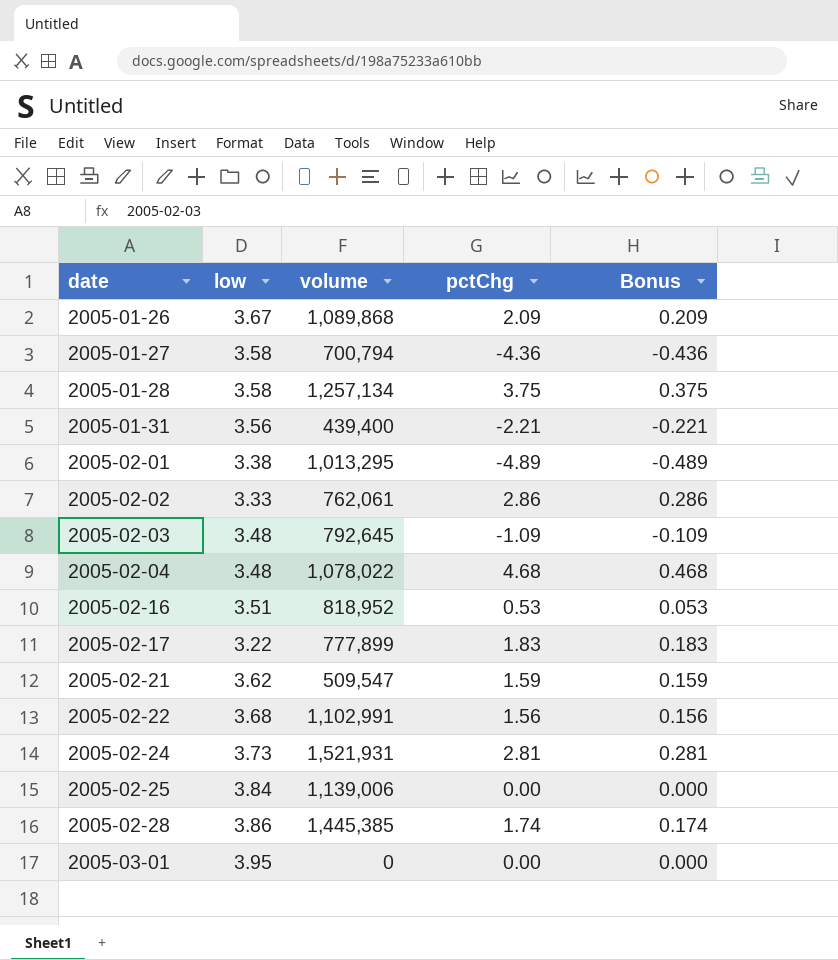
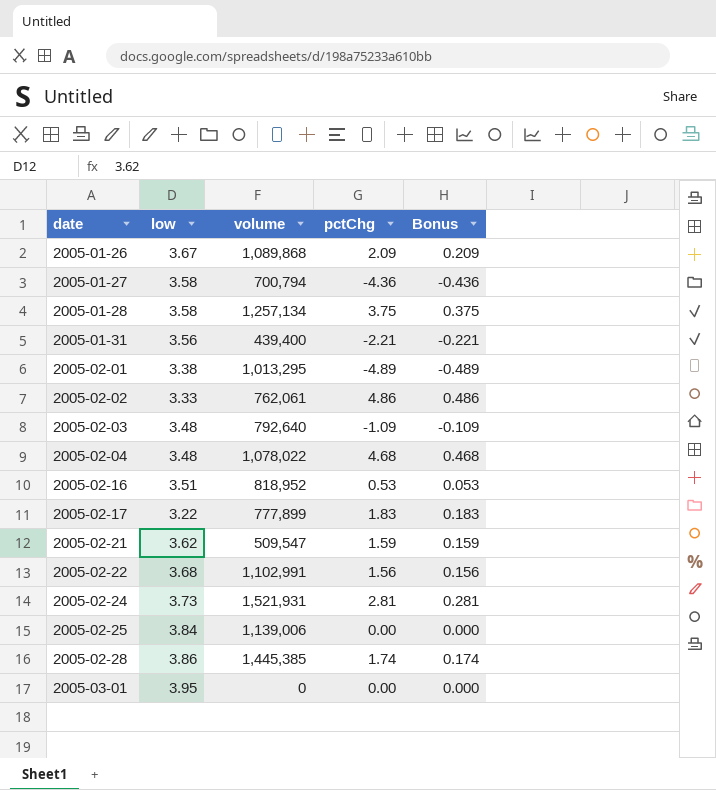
2005-02-02 | pctChg: 2.86 -> 4.86
2005-02-02 | Bonus: 0.286 -> 0.486
2005-02-03 | volume: 792,645 -> 792,640

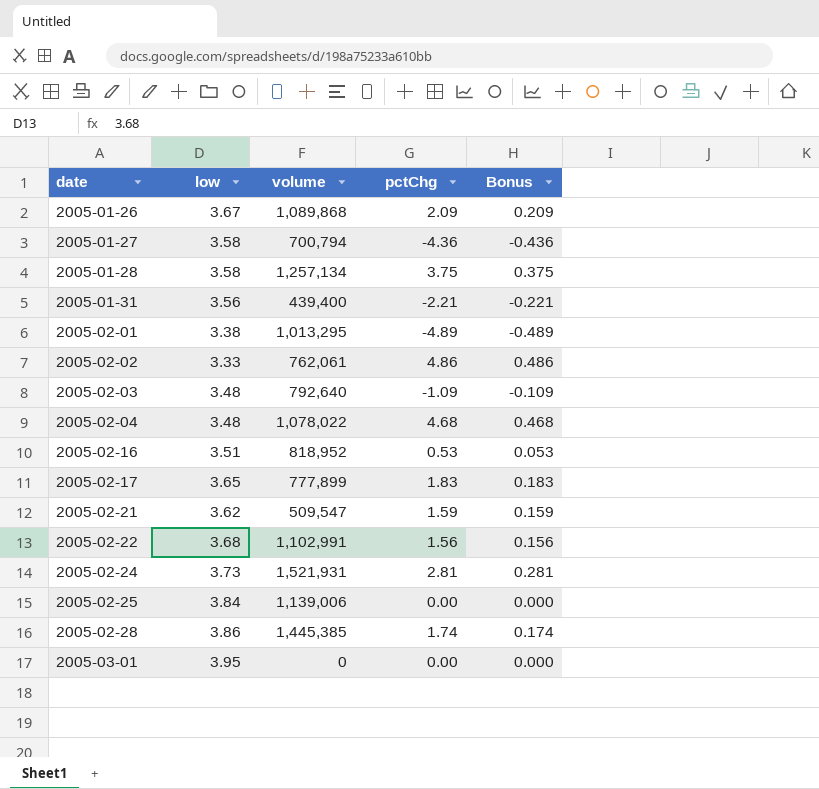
2005-02-17 | low: 3.22 -> 3.65

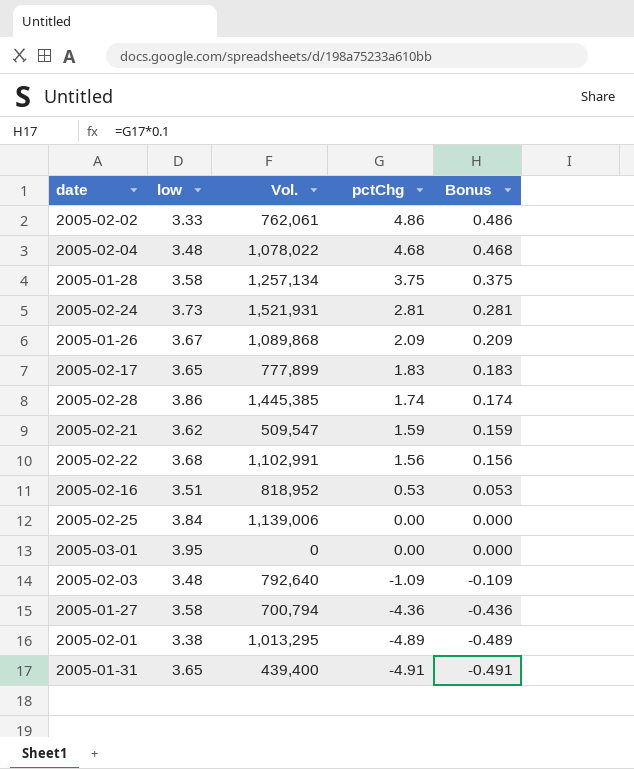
row order: date ascending -> pctChg descending
column name: volume -> Vol.
2005-01-31 | low: 3.56 -> 3.65
2005-01-31 | pctChg: -2.21 -> -4.91
2005-01-31 | Bonus: -0.221 -> -0.491

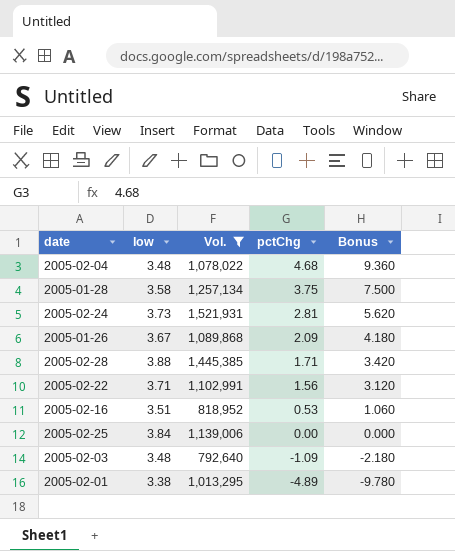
filter: none -> Vol. >= 792,640
column Bonus | formula: [pctChg] * 0.1 -> [pctChg] * 2
2005-02-28 | low: 3.86 -> 3.88
2005-02-28 | pctChg: 1.74 -> 1.71
2005-02-22 | low: 3.68 -> 3.71

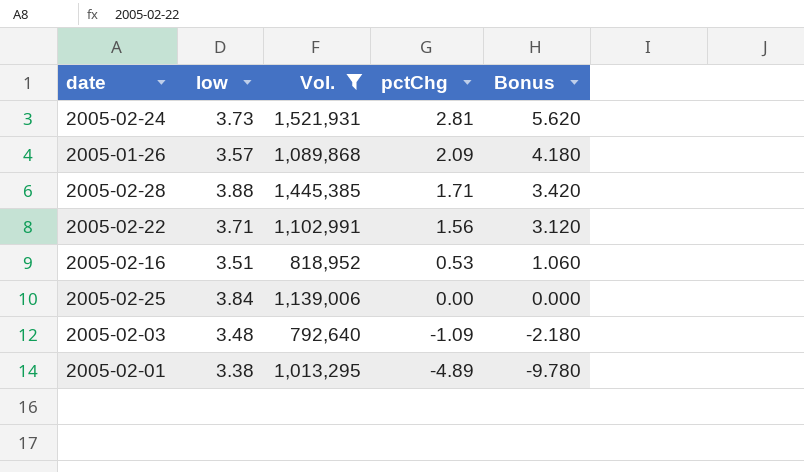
row 2005-02-04: 3.48 | 1,078,022 | 4.68 | 9.360 -> none
row 2005-01-28: 3.58 | 1,257,134 | 3.75 | 7.500 -> none
2005-01-26 | low: 3.67 -> 3.57

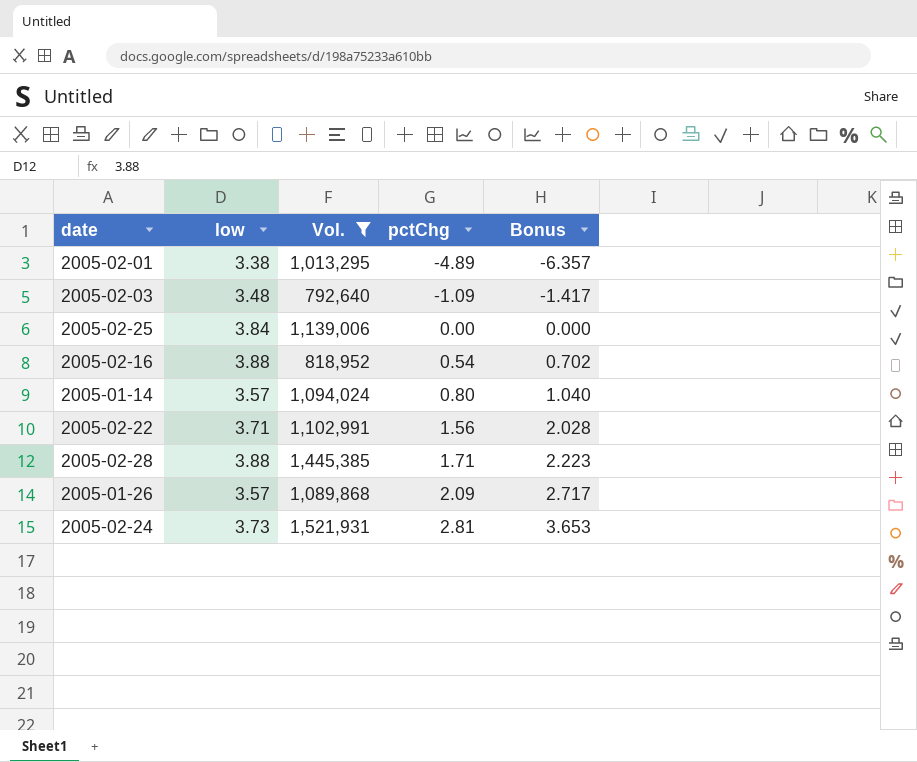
row order: pctChg descending -> pctChg ascending
column Bonus | formula: [pctChg] * 2 -> [pctChg] * 1.3
2005-02-16 | low: 3.51 -> 3.88
2005-02-16 | pctChg: 0.53 -> 0.54
row 2005-01-14: none -> 3.57 | 1,094,024 | 0.80 | 1.040

